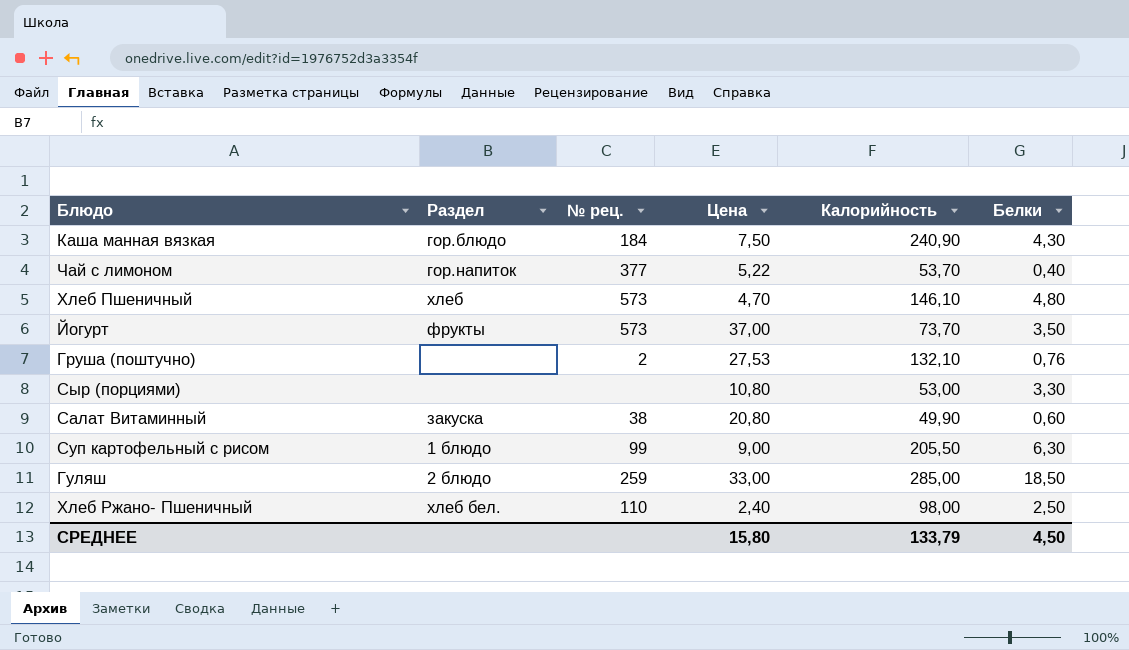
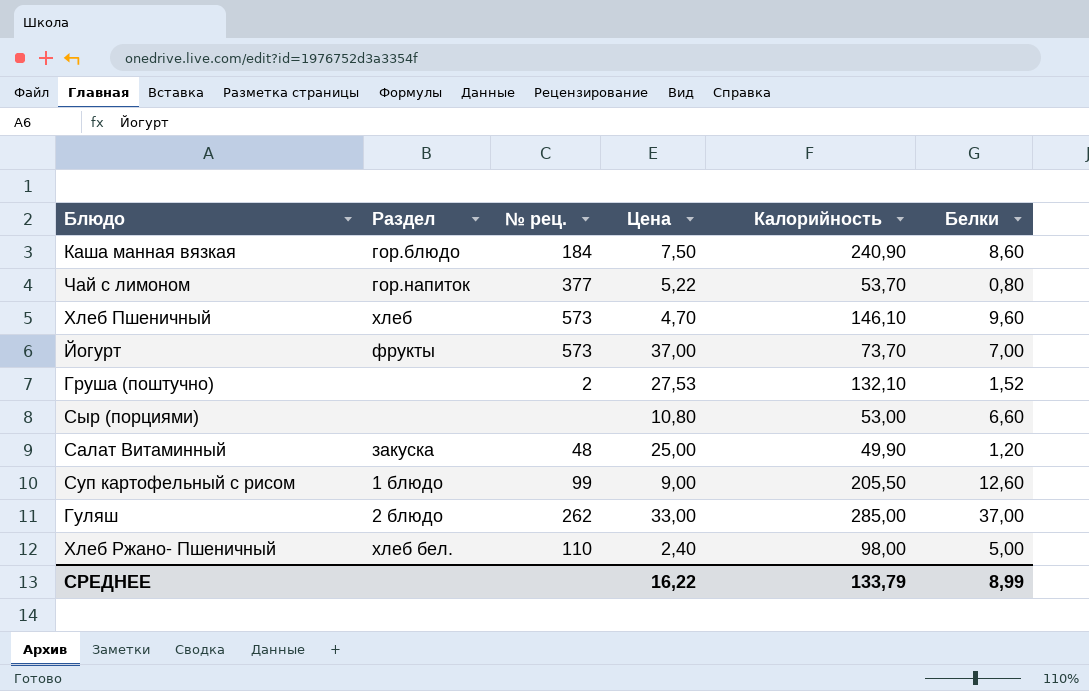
Каша манная вязкая | Белки: 4,30 -> 8,60
Чай с лимоном | Белки: 0,40 -> 0,80
Хлеб Пшеничный | Белки: 4,80 -> 9,60
Йогурт | Белки: 3,50 -> 7,00
Груша (поштучно) | Белки: 0,76 -> 1,52
Сыр (порциями) | Белки: 3,30 -> 6,60
Салат Витаминный | № рец.: 38 -> 48
Салат Витаминный | Цена: 20,80 -> 25,00
Салат Витаминный | Белки: 0,60 -> 1,20
Суп картофельный с рисом | Белки: 6,30 -> 12,60
Гуляш | № рец.: 259 -> 262
Гуляш | Белки: 18,50 -> 37,00
Хлеб Ржано- Пшеничный | Белки: 2,50 -> 5,00
СРЕДНЕЕ | Цена: 15,80 -> 16,22
СРЕДНЕЕ | Белки: 4,50 -> 8,99

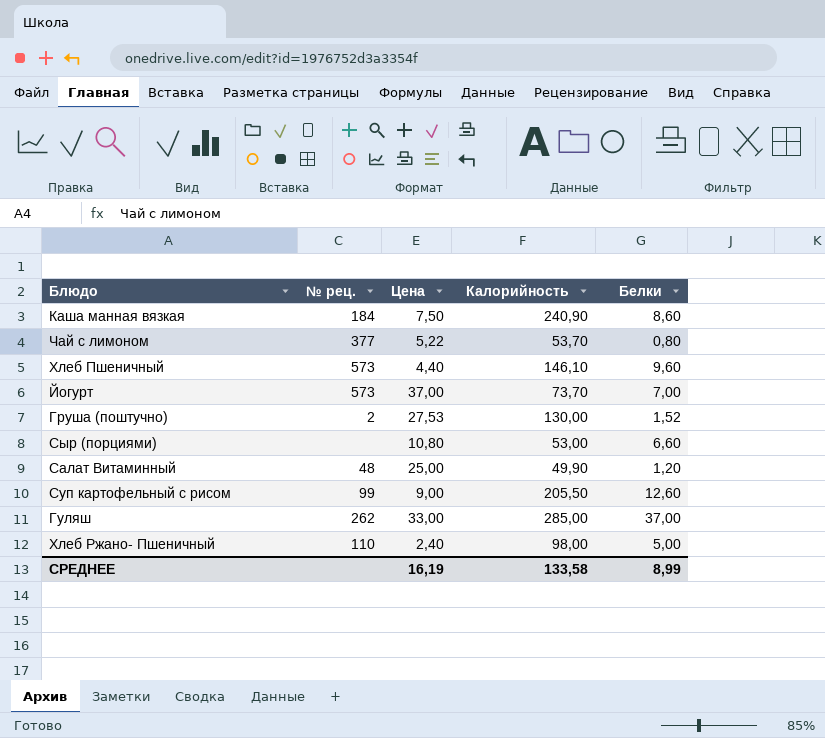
column Раздел | position: 2 -> none
Хлеб Пшеничный | Цена: 4,70 -> 4,40
Груша (поштучно) | Калорийность: 132,10 -> 130,00
СРЕДНЕЕ | Цена: 16,22 -> 16,19
СРЕДНЕЕ | Калорийность: 133,79 -> 133,58

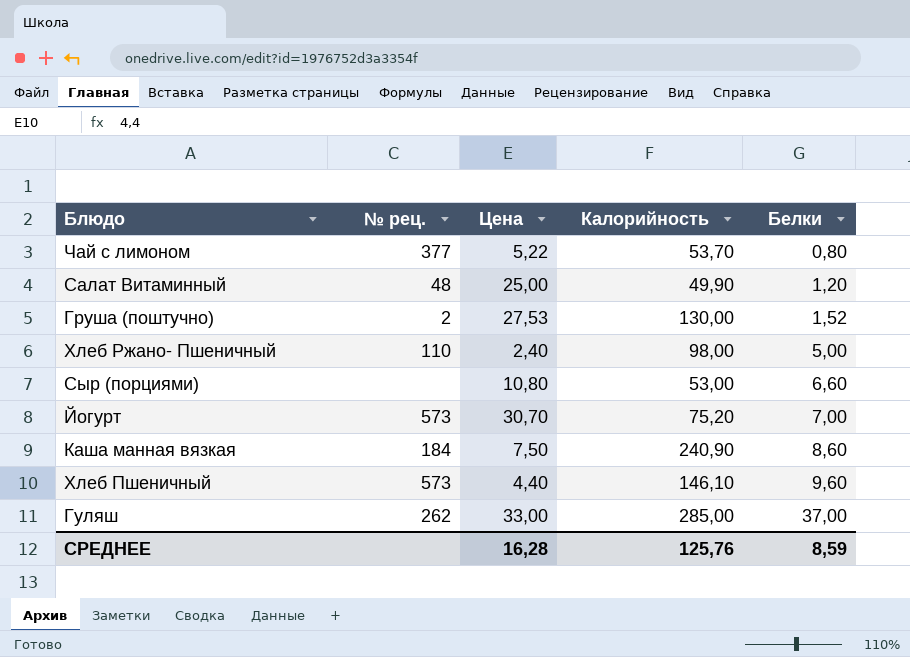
row order: none -> Белки ascending
row Суп картофельный с рисом: 99 | 9,00 | 205,50 | 12,60 -> none
Йогурт | Цена: 37,00 -> 30,70
Йогурт | Калорийность: 73,70 -> 75,20
СРЕДНЕЕ | Цена: 16,19 -> 16,28
СРЕДНЕЕ | Калорийность: 133,58 -> 125,76
СРЕДНЕЕ | Белки: 8,99 -> 8,59

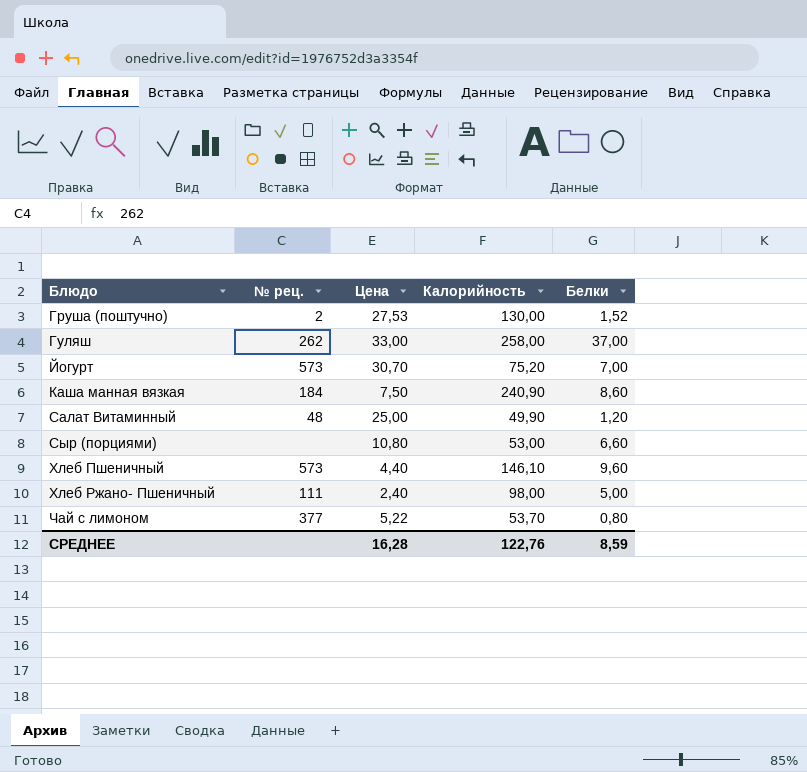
row order: Белки ascending -> Блюдо ascending
Гуляш | Калорийность: 285,00 -> 258,00
Хлеб Ржано- Пшеничный | № рец.: 110 -> 111
СРЕДНЕЕ | Калорийность: 125,76 -> 122,76

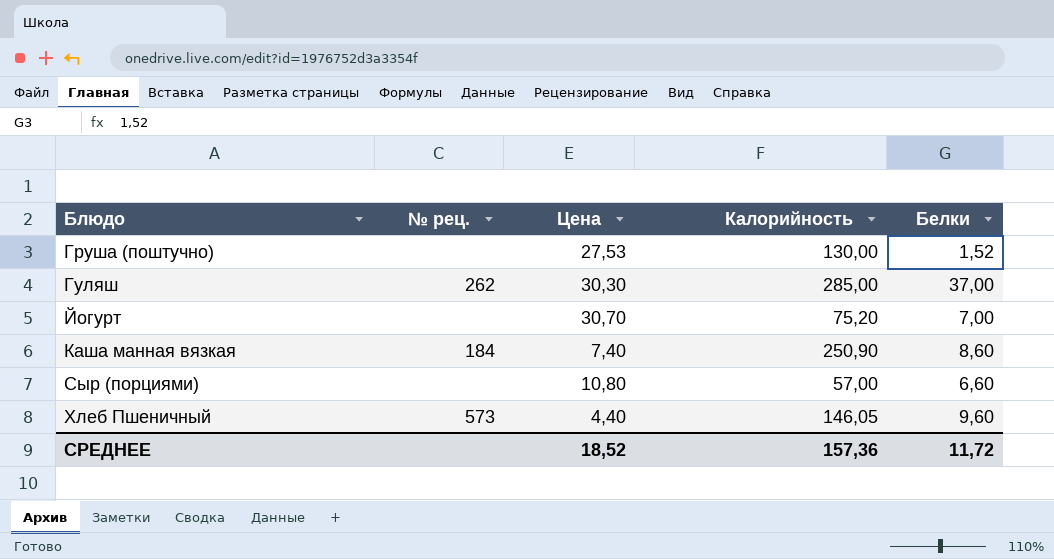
row Салат Витаминный: 48 | 25,00 | 49,90 | 1,20 -> none
row Хлеб Ржано- Пшеничный: 111 | 2,40 | 98,00 | 5,00 -> none
row Чай с лимоном: 377 | 5,22 | 53,70 | 0,80 -> none
Груша (поштучно) | № рец.: 2 -> none
Гуляш | Цена: 33,00 -> 30,30
Гуляш | Калорийность: 258,00 -> 285,00
Йогурт | № рец.: 573 -> none
Каша манная вязкая | Цена: 7,50 -> 7,40
Каша манная вязкая | Калорийность: 240,90 -> 250,90
Сыр (порциями) | Калорийность: 53,00 -> 57,00
Хлеб Пшеничный | Калорийность: 146,10 -> 146,05
СРЕДНЕЕ | Цена: 16,28 -> 18,52
СРЕДНЕЕ | Калорийность: 122,76 -> 157,36
СРЕДНЕЕ | Белки: 8,59 -> 11,72

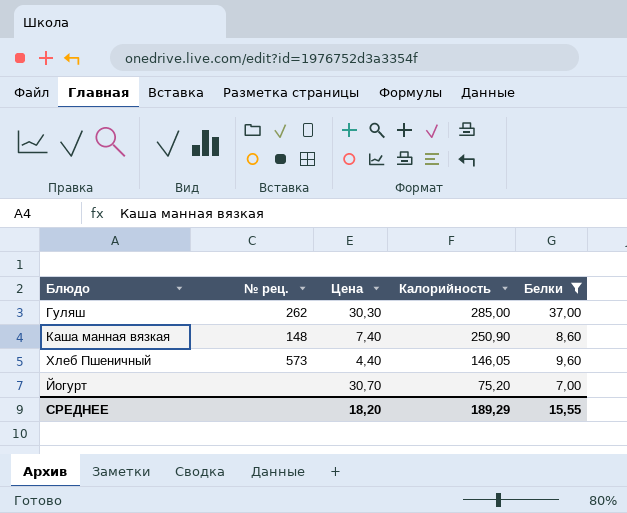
filter: none -> Белки >= 7,00
row order: Блюдо ascending -> Калорийность descending
Каша манная вязкая | № рец.: 184 -> 148
СРЕДНЕЕ | Цена: 18,52 -> 18,20
СРЕДНЕЕ | Калорийность: 157,36 -> 189,29
СРЕДНЕЕ | Белки: 11,72 -> 15,55

